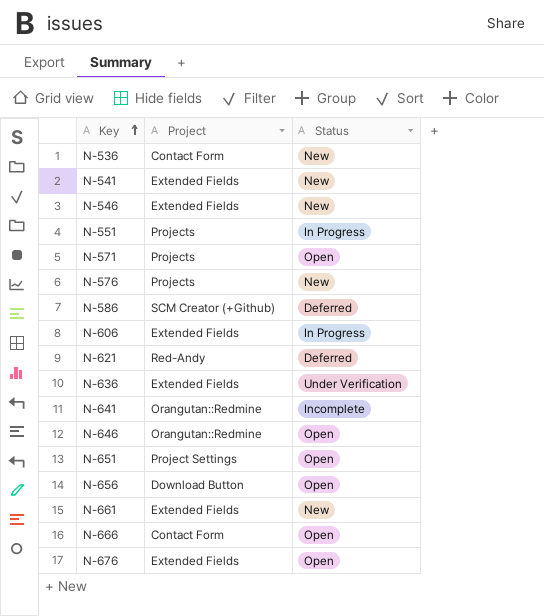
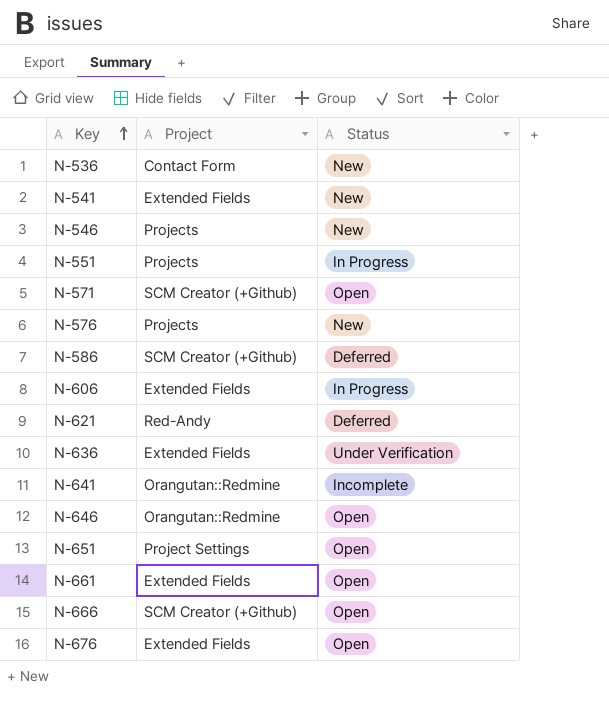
row N-656: Download Button | Open -> none
N-546 | Project: Extended Fields -> Projects
N-571 | Project: Projects -> SCM Creator (+Github)
N-661 | Status: New -> Open
N-666 | Project: Contact Form -> SCM Creator (+Github)

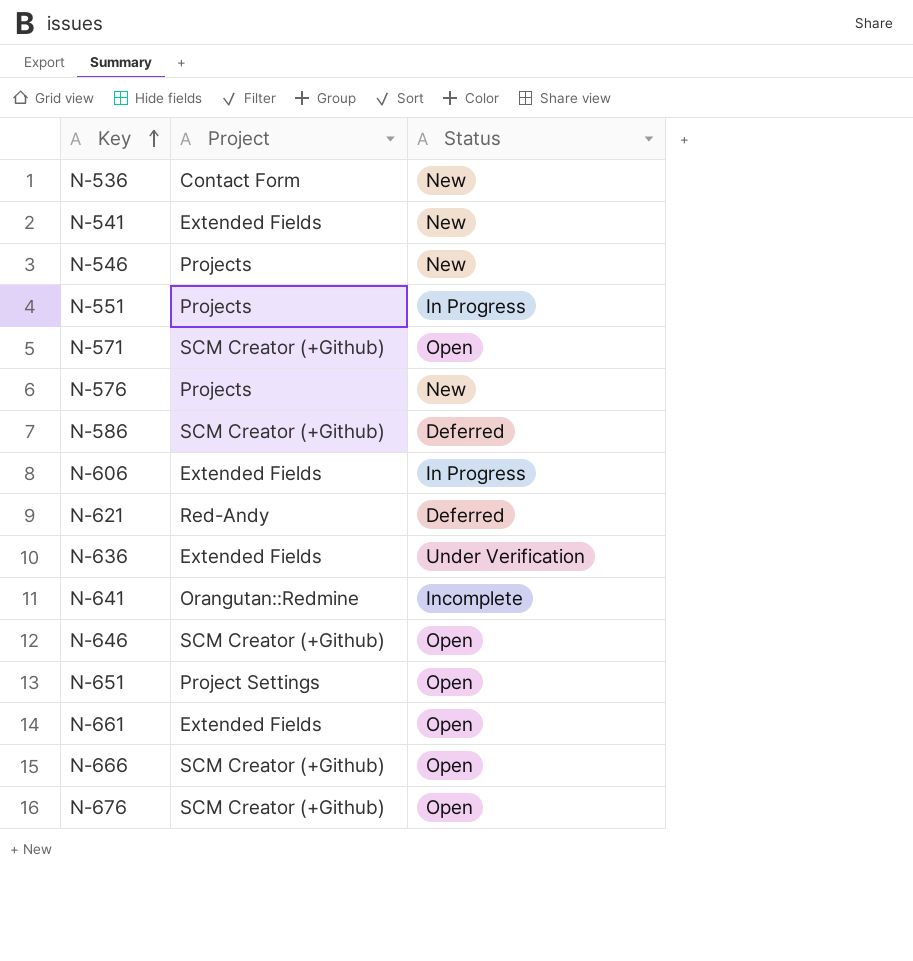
N-646 | Project: Orangutan::Redmine -> SCM Creator (+Github)
N-676 | Project: Extended Fields -> SCM Creator (+Github)

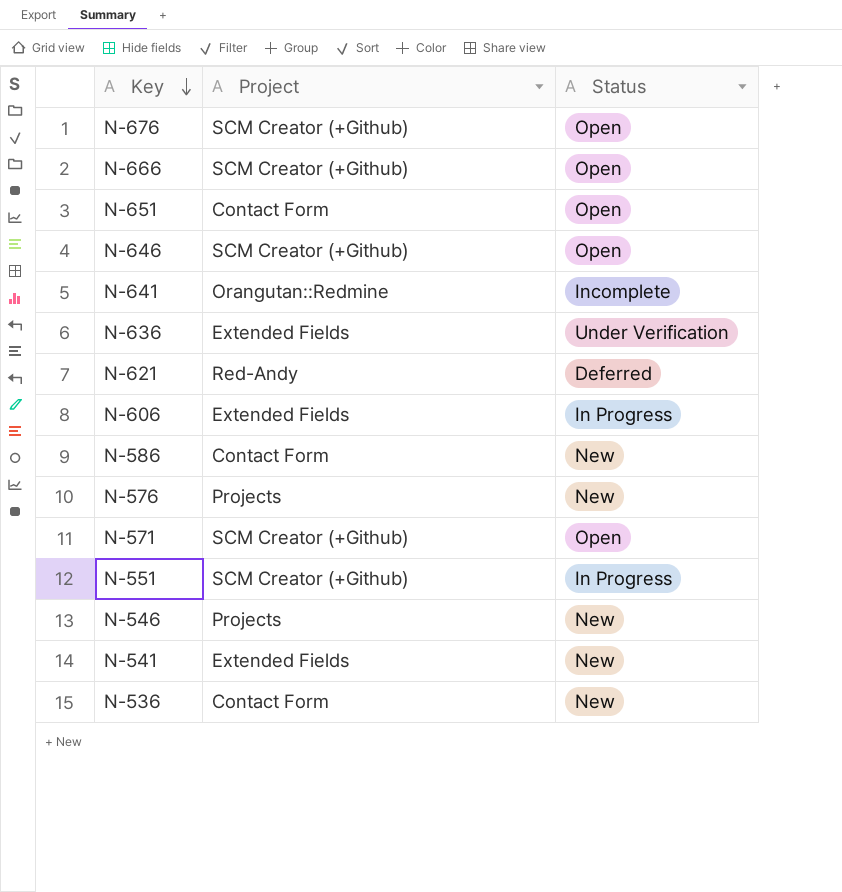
row order: Key ascending -> Key descending
row N-661: Extended Fields | Open -> none
N-651 | Project: Project Settings -> Contact Form
N-586 | Project: SCM Creator (+Github) -> Contact Form
N-586 | Status: Deferred -> New
N-551 | Project: Projects -> SCM Creator (+Github)

